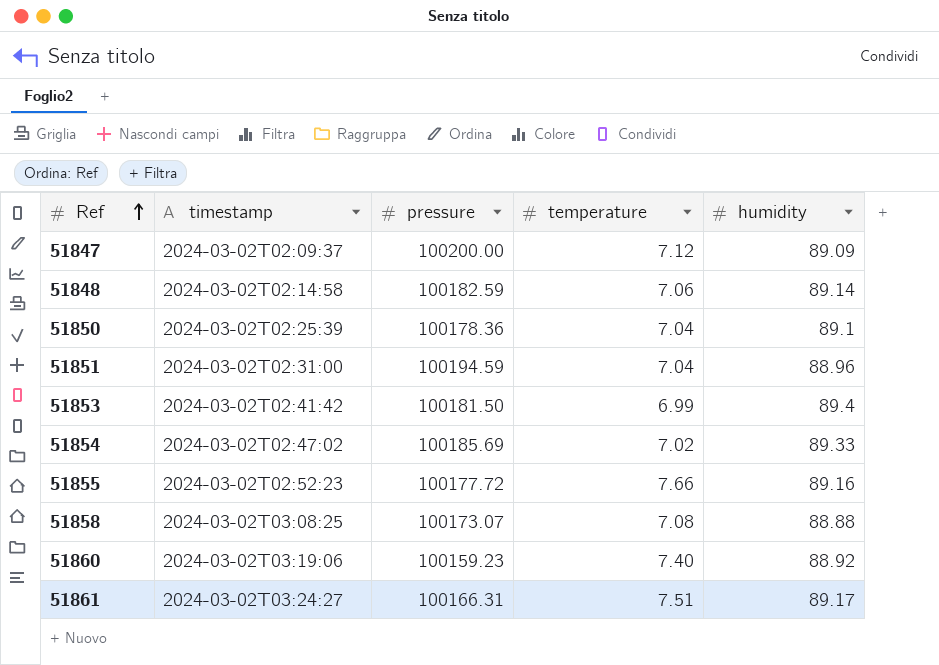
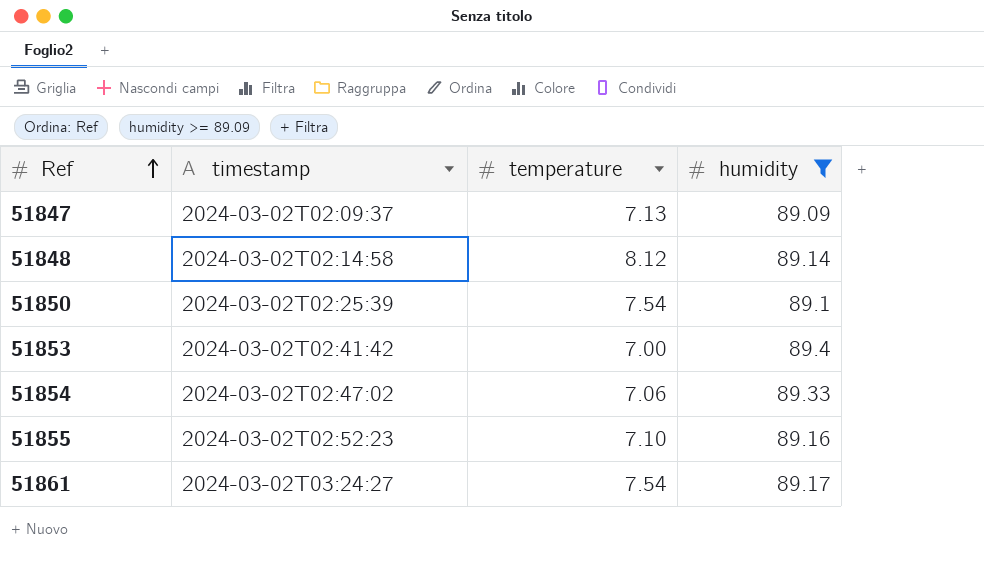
filter: none -> humidity >= 89.09
column pressure | position: 3 -> none
51847 | temperature: 7.12 -> 7.13
51848 | temperature: 7.06 -> 8.12
51850 | temperature: 7.04 -> 7.54
51853 | temperature: 6.99 -> 7.00
51854 | temperature: 7.02 -> 7.06
51855 | temperature: 7.66 -> 7.10
51861 | temperature: 7.51 -> 7.54

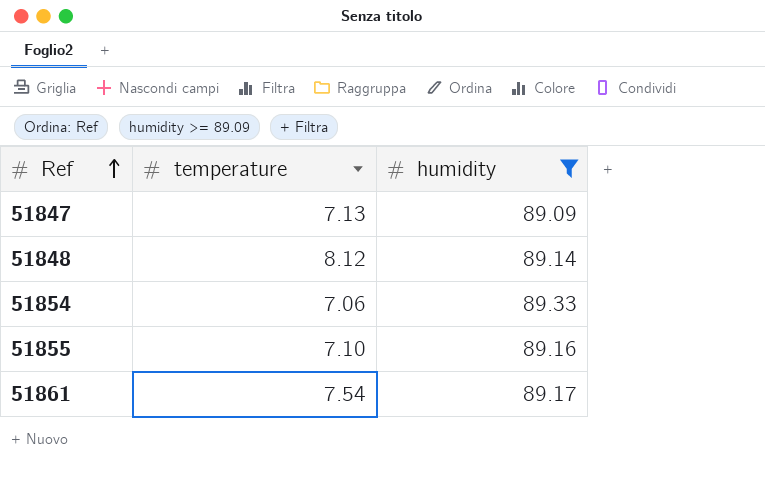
column timestamp | position: 2 -> none
row 51850: 2024-03-02T02:25:39 | 7.54 | 89.1 -> none
row 51853: 2024-03-02T02:41:42 | 7.00 | 89.4 -> none

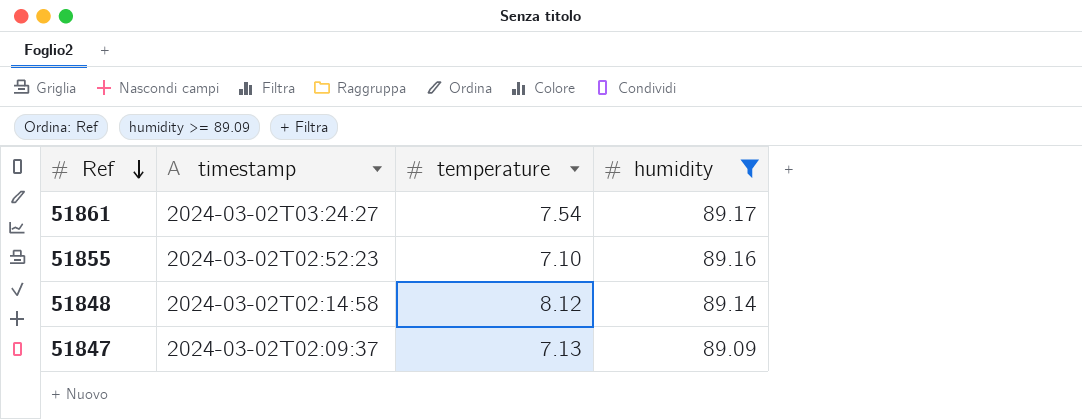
row order: Ref ascending -> Ref descending
column timestamp | position: none -> 2
row 51854: 7.06 | 89.33 -> none

